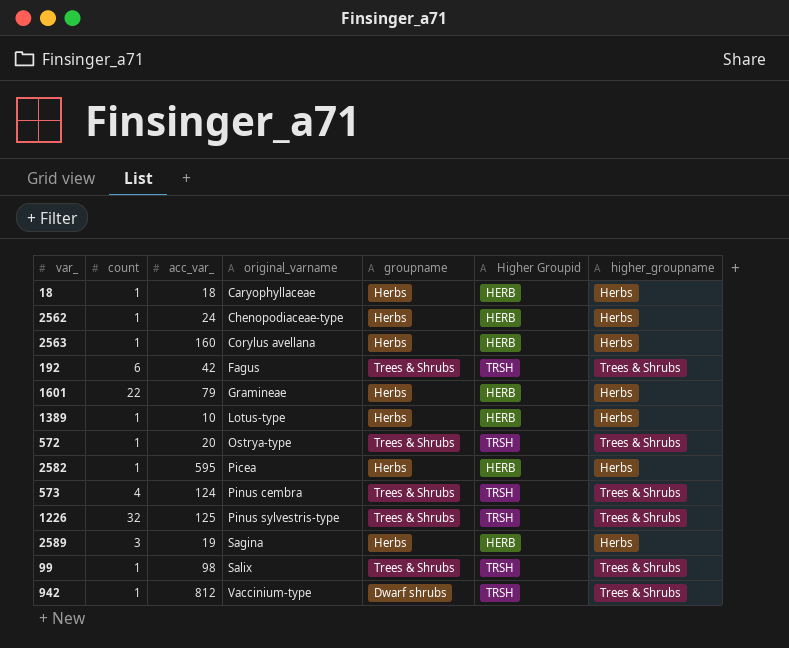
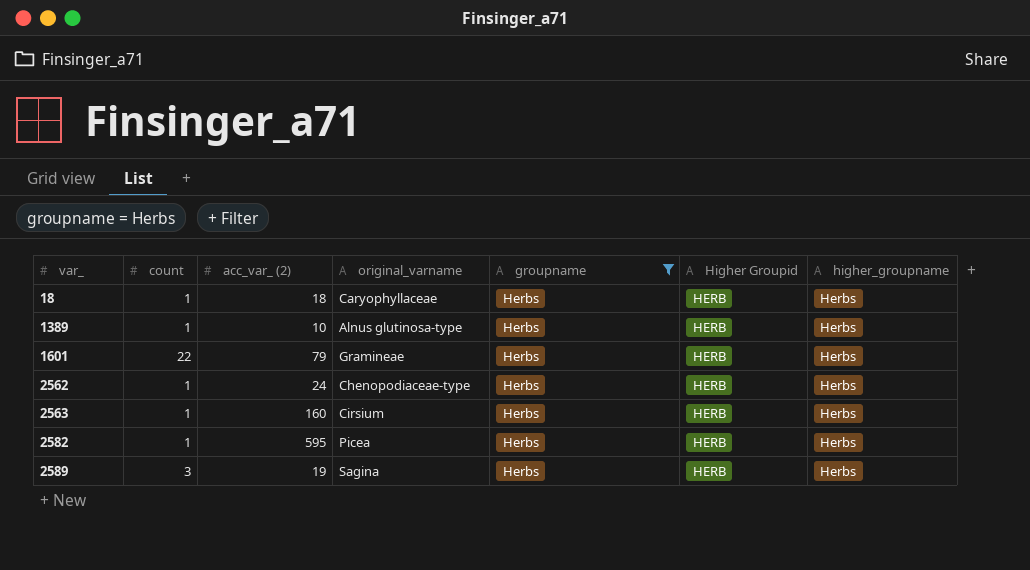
filter: none -> groupname = Herbs
row order: original_varname ascending -> var_ ascending
column name: acc_var_ -> acc_var_ (2)
1389 | original_varname: Lotus-type -> Alnus glutinosa-type
2563 | original_varname: Corylus avellana -> Cirsium

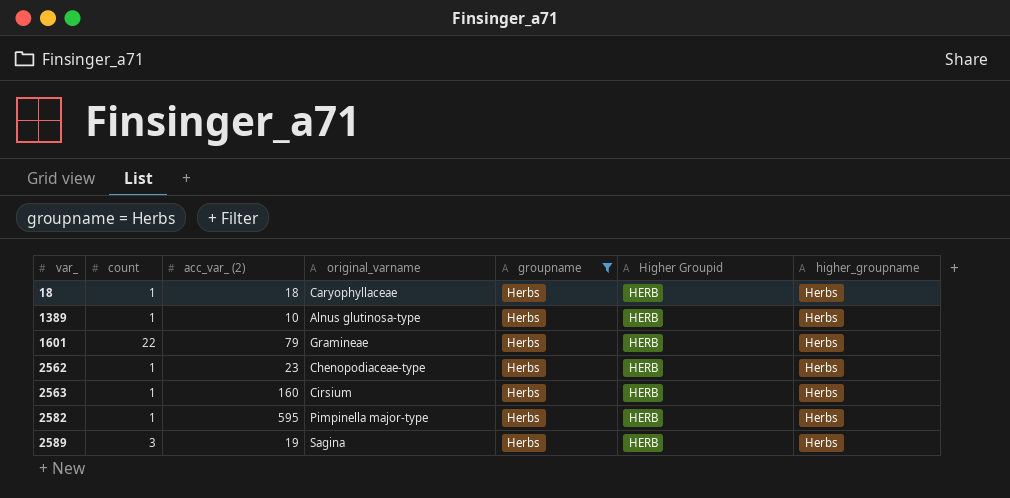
2562 | acc_var_ (2): 24 -> 23
2582 | original_varname: Picea -> Pimpinella major-type

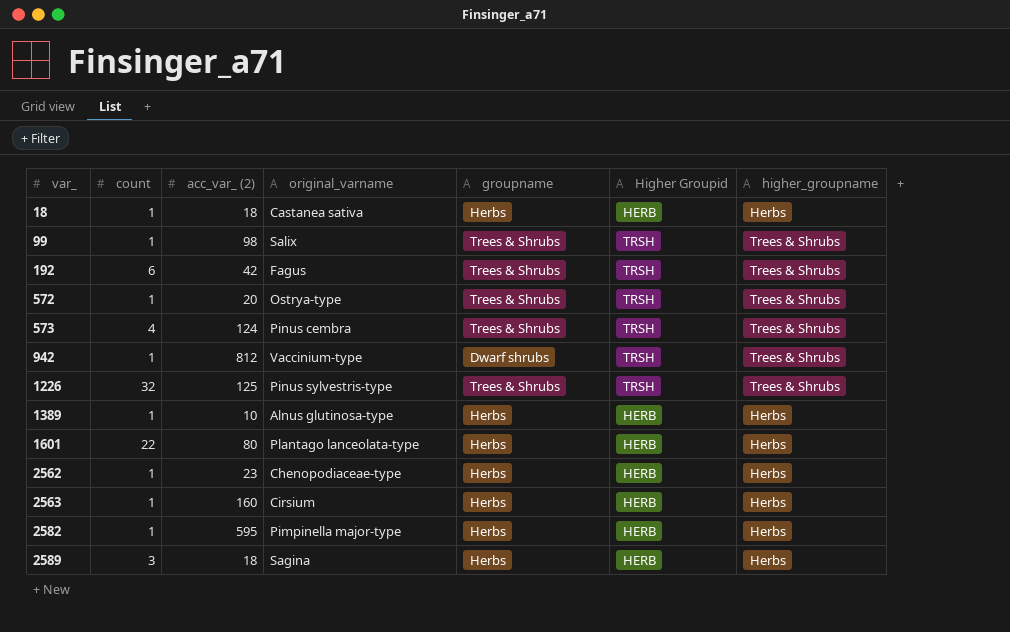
filter: groupname = Herbs -> none
18 | original_varname: Caryophyllaceae -> Castanea sativa
1601 | acc_var_ (2): 79 -> 80
1601 | original_varname: Gramineae -> Plantago lanceolata-type
2589 | acc_var_ (2): 19 -> 18

